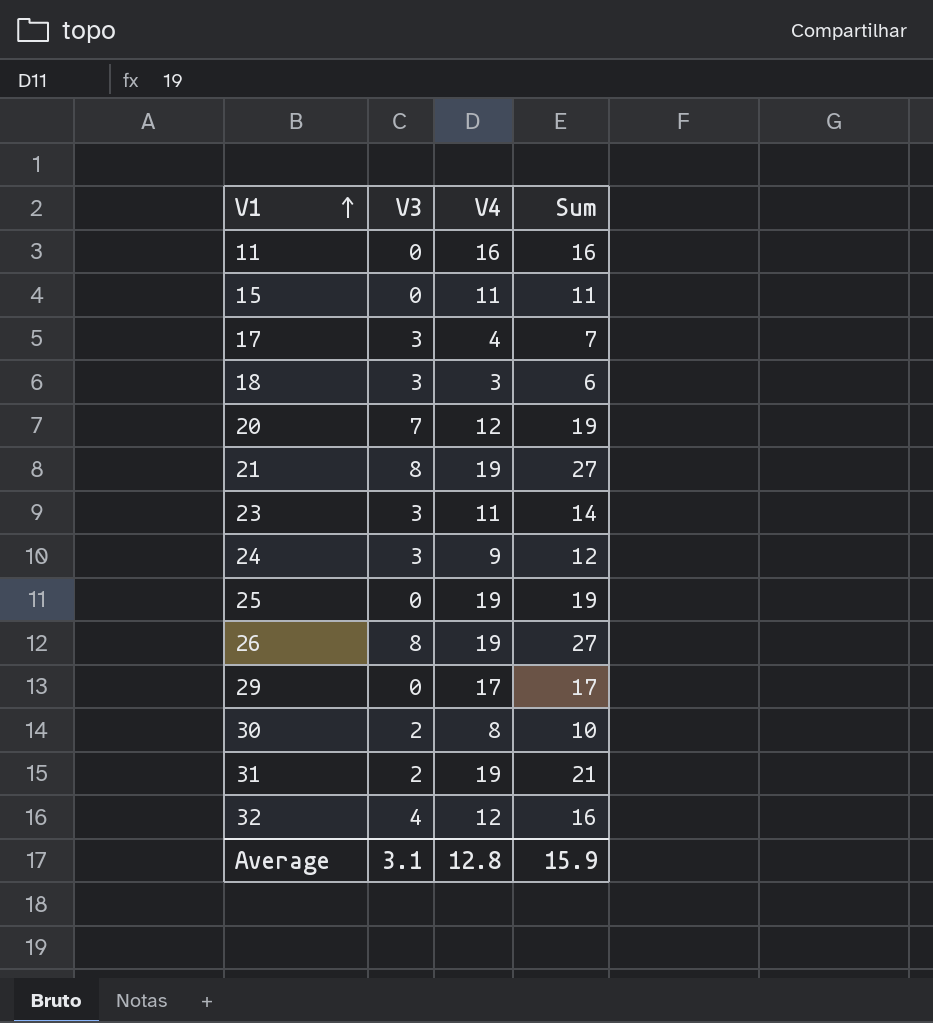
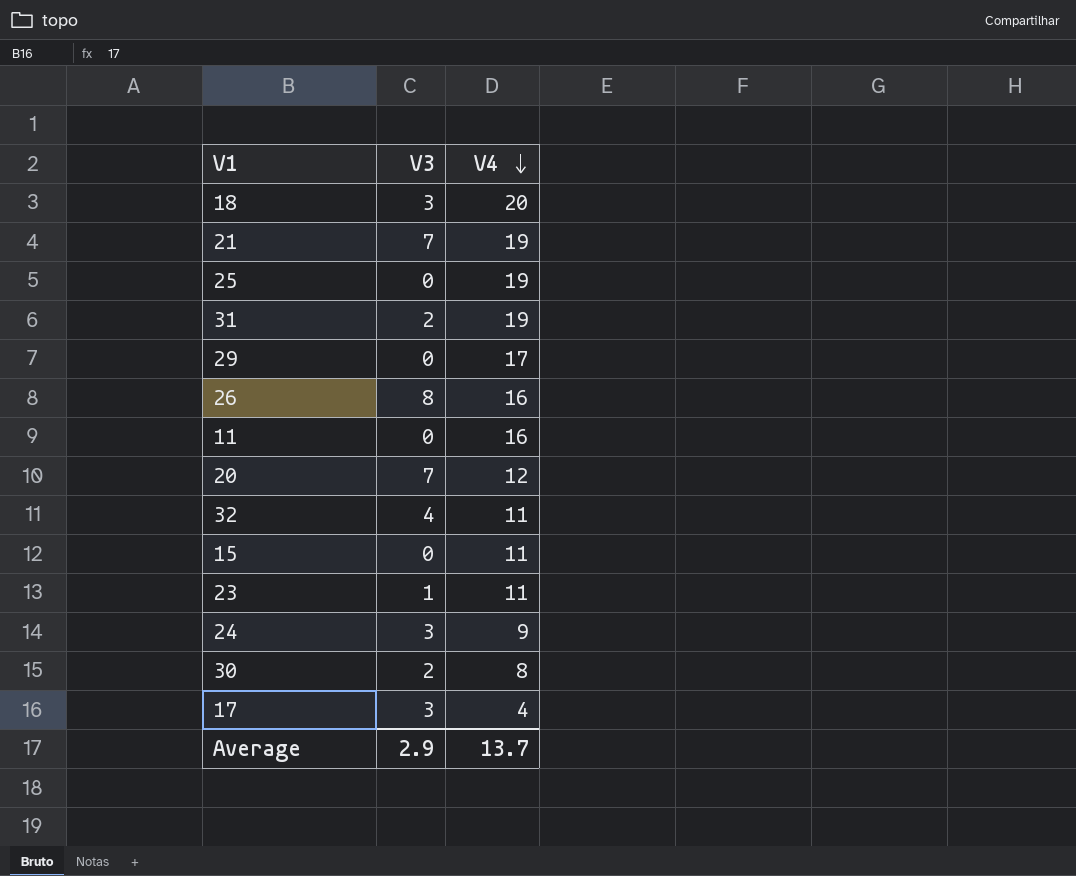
row order: V1 ascending -> V4 descending
column Sum | formula: [V3] + [V4] -> none
18 | V4: 3 -> 20
21 | V3: 8 -> 7
26 | V4: 19 -> 16
32 | V4: 12 -> 11
23 | V3: 3 -> 1
Average | V3: 3.1 -> 2.9
Average | V4: 12.8 -> 13.7

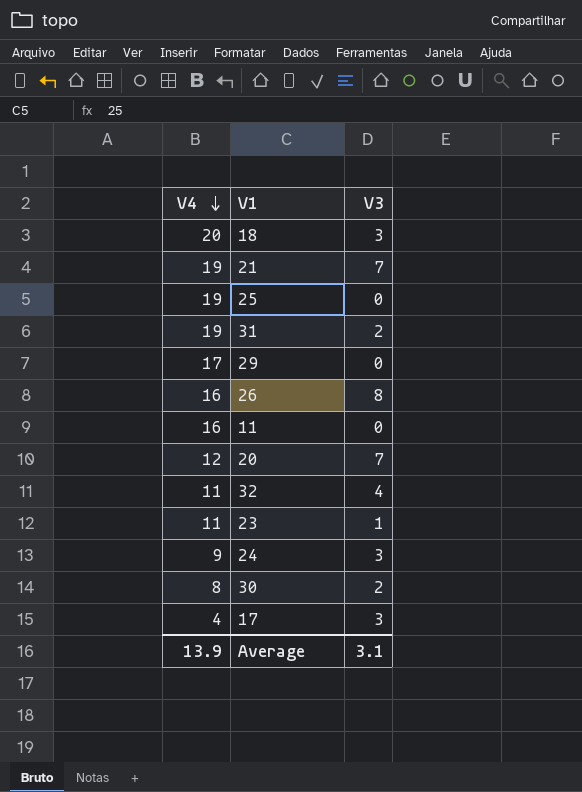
column V4 | position: 3 -> 1
row 15: 0 | 11 -> none
Average | V4: 13.7 -> 13.9
Average | V3: 2.9 -> 3.1

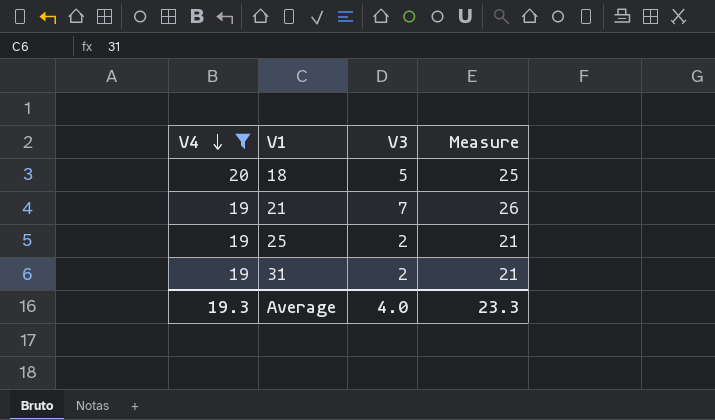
filter: none -> V4 >= 19
column Measure | formula: none -> [V4] + [V3]
18 | V3: 3 -> 5
25 | V3: 0 -> 2
Average | V4: 13.9 -> 19.3
Average | V3: 3.1 -> 4.0

